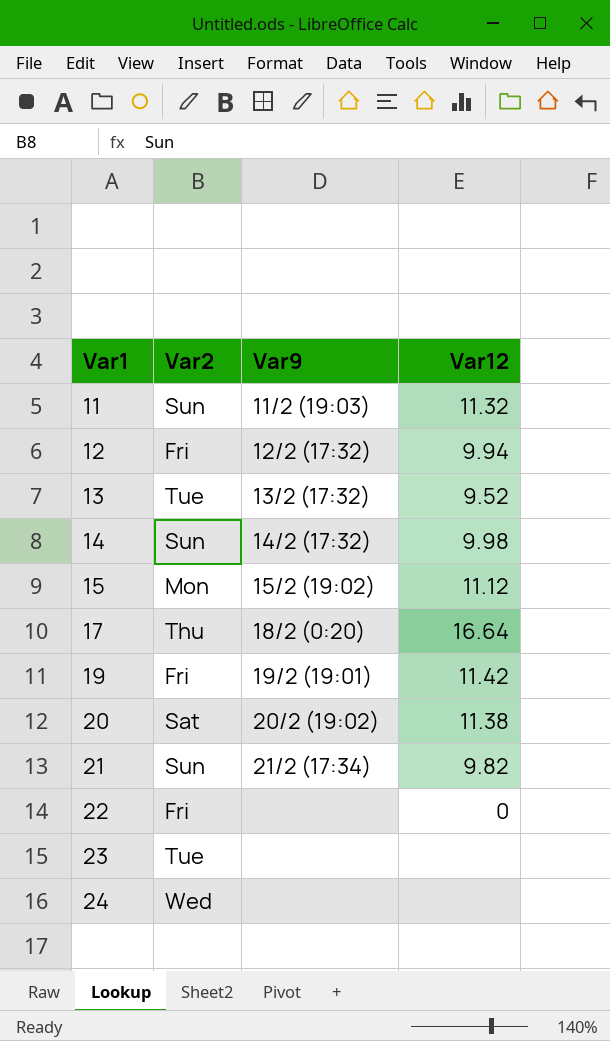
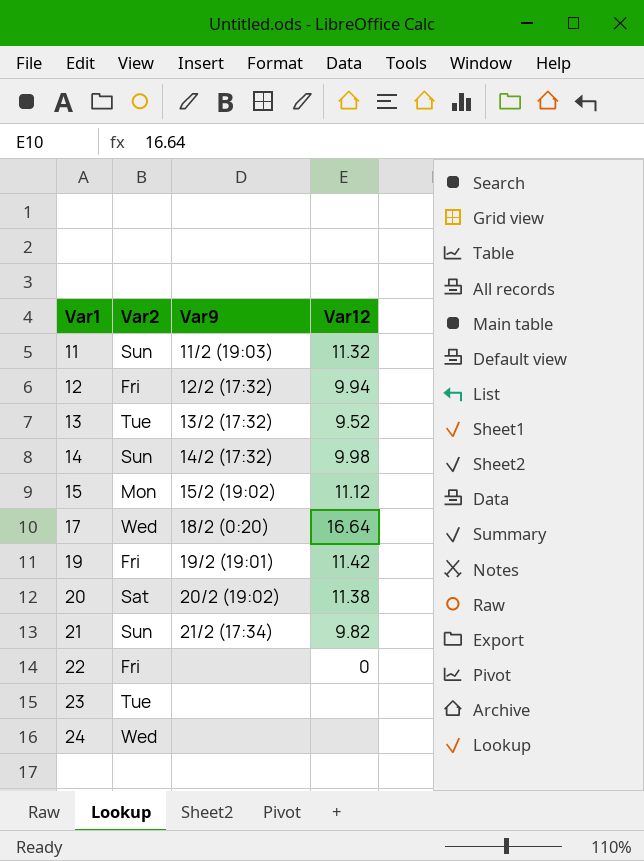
17 | Var2: Thu -> Wed

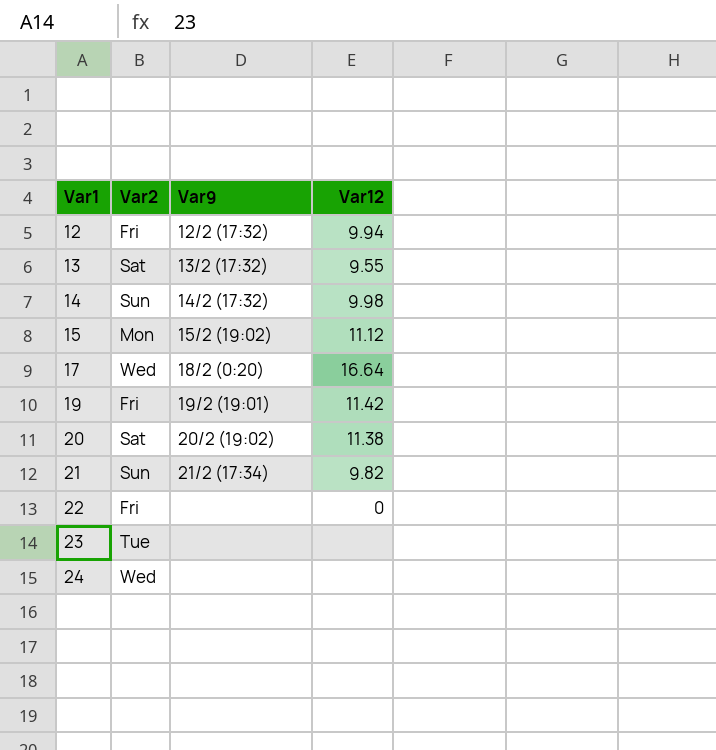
row 11: Sun | 11/2 (19:03) | 11.32 -> none
13 | Var2: Tue -> Sat
13 | Var12: 9.52 -> 9.55

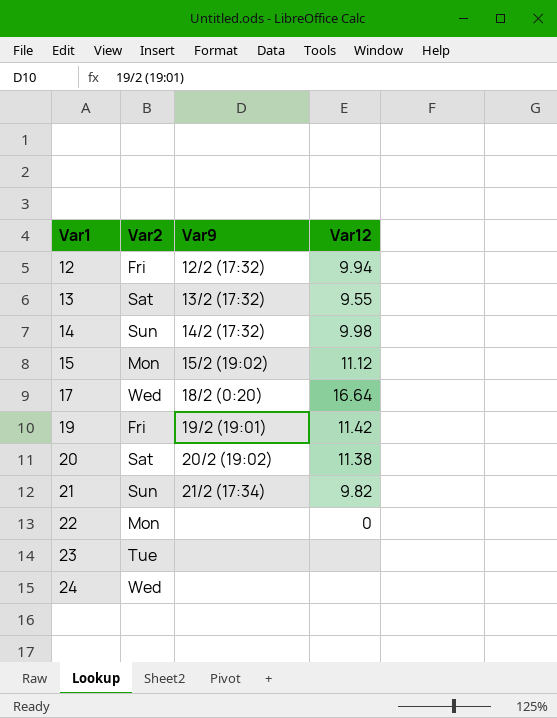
22 | Var2: Fri -> Mon

